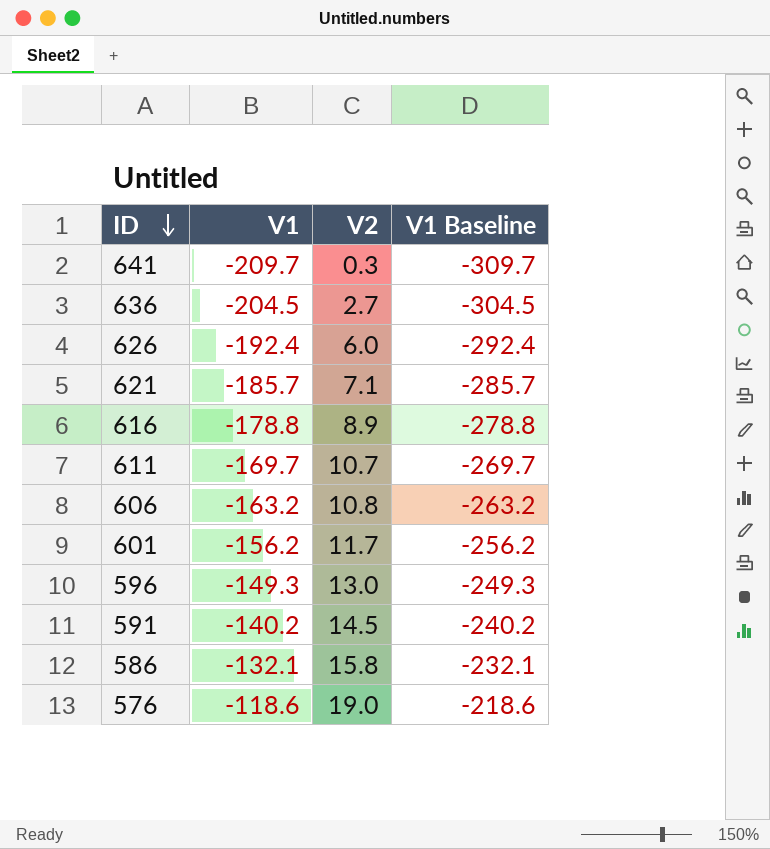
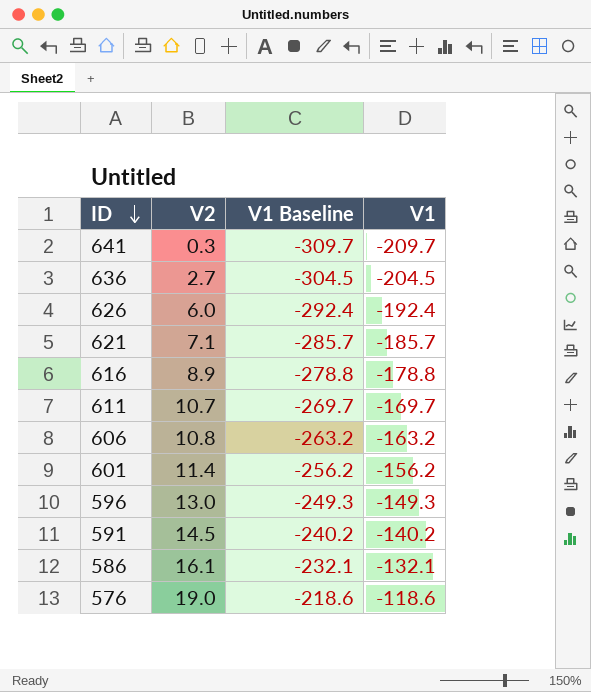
column V1 | position: 2 -> 4
601 | V2: 11.7 -> 11.4
586 | V2: 15.8 -> 16.1

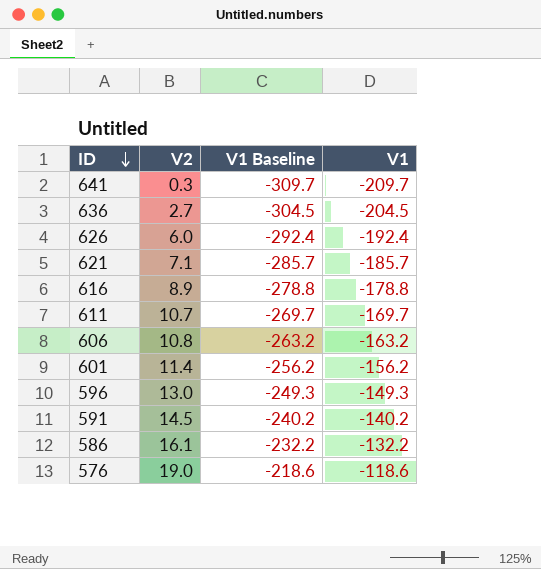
586 | V1 Baseline: -232.1 -> -232.2
586 | V1: -132.1 -> -132.2

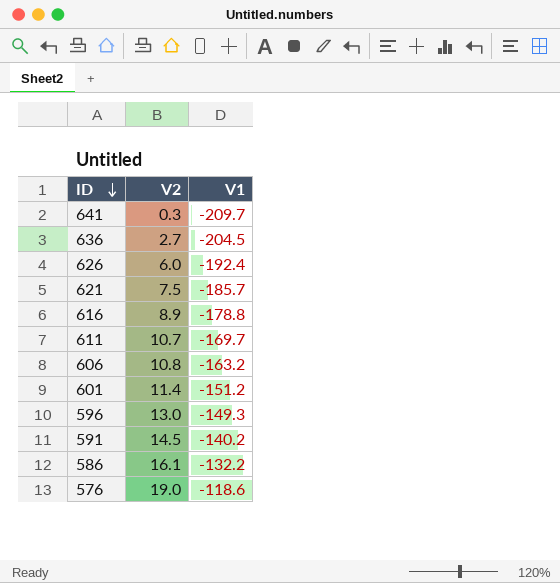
column V1 Baseline | formula: [V1] - 100 -> none
621 | V2: 7.1 -> 7.5
601 | V1: -156.2 -> -151.2

